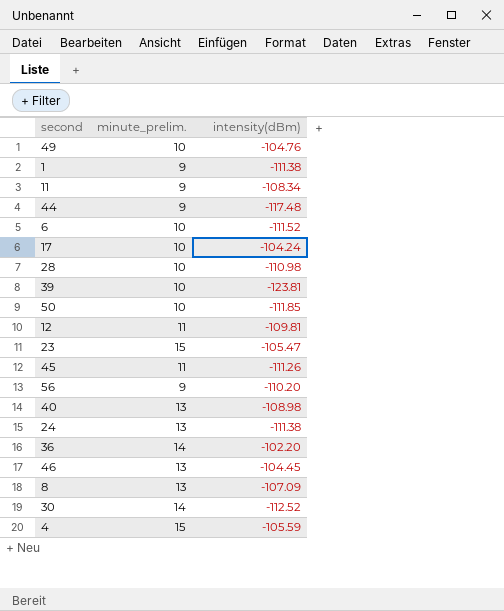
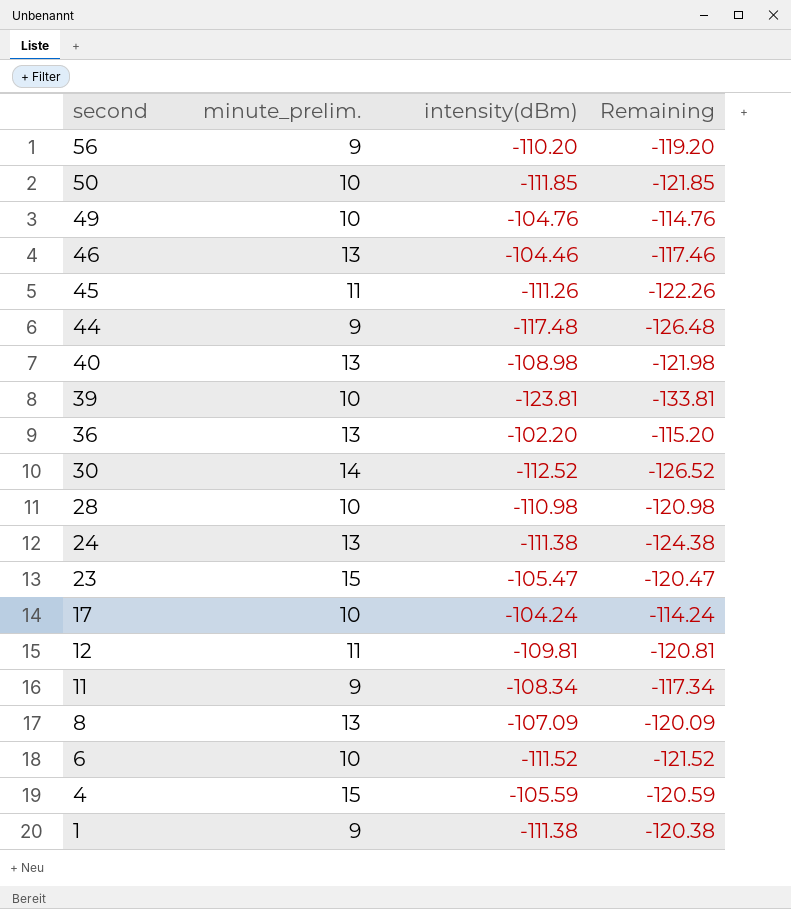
row order: none -> second descending
column Remaining | formula: none -> [intensity(dBm)] - [minute_prelim.]
46 | intensity(dBm): -104.45 -> -104.46
36 | minute_prelim.: 14 -> 13

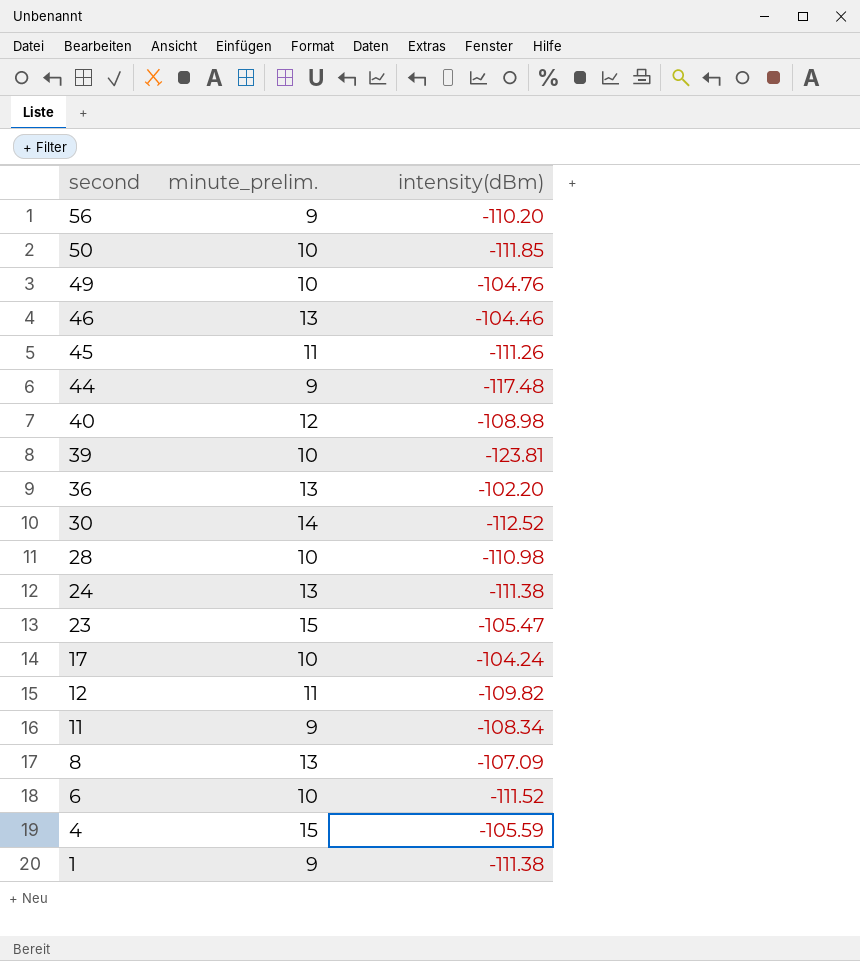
column Remaining | formula: [intensity(dBm)] - [minute_prelim.] -> none
40 | minute_prelim.: 13 -> 12
12 | intensity(dBm): -109.81 -> -109.82

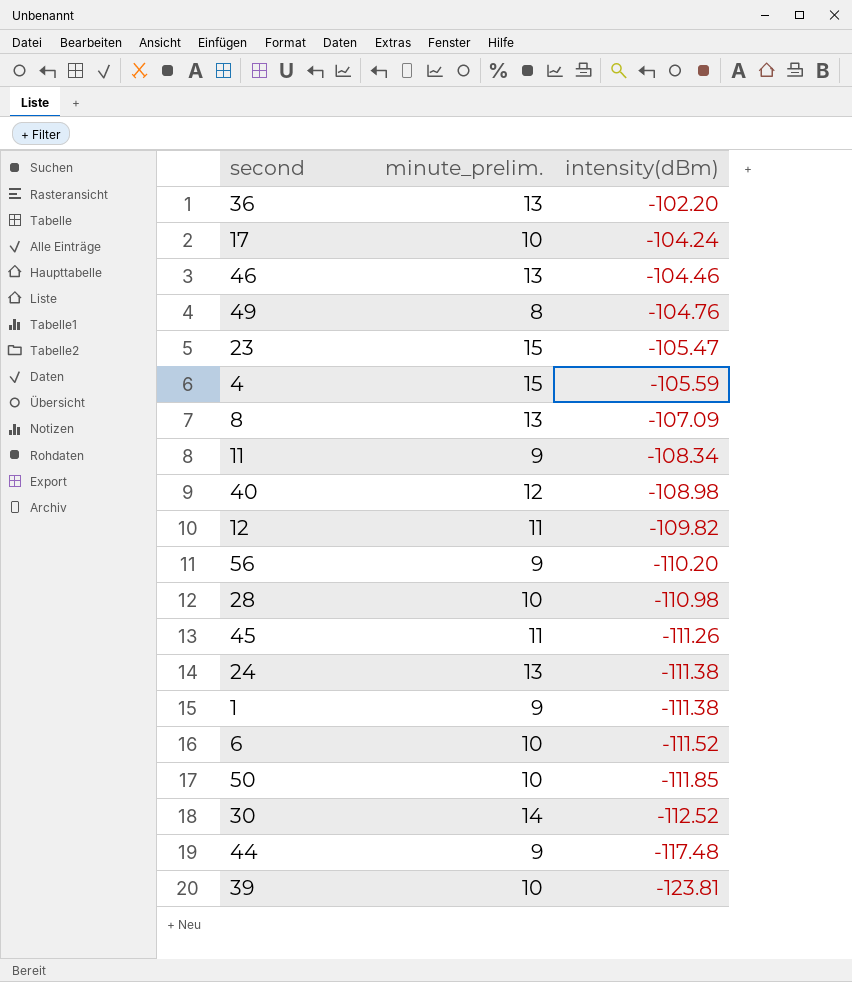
row order: second descending -> intensity(dBm) descending
49 | minute_prelim.: 10 -> 8

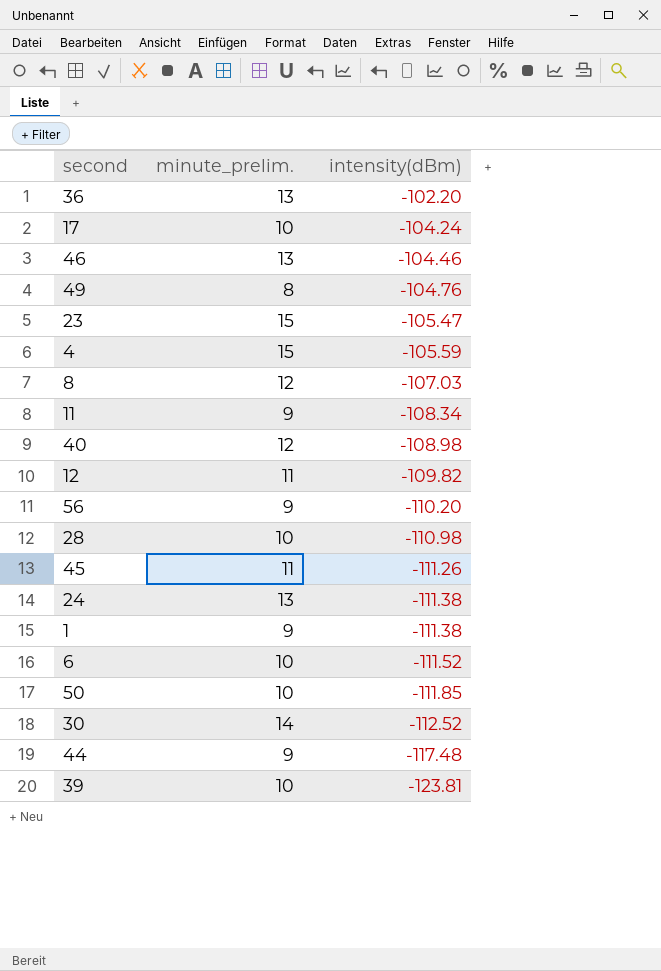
8 | minute_prelim.: 13 -> 12
8 | intensity(dBm): -107.09 -> -107.03

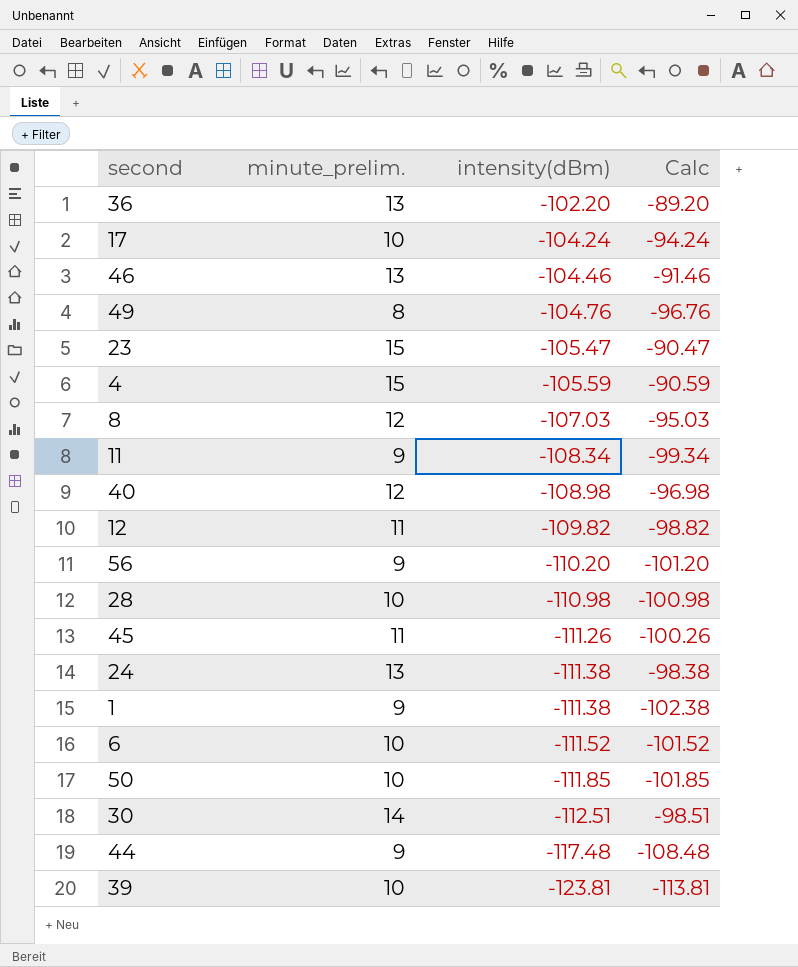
column Calc | formula: none -> [minute_prelim.] + [intensity(dBm)]
30 | intensity(dBm): -112.52 -> -112.51

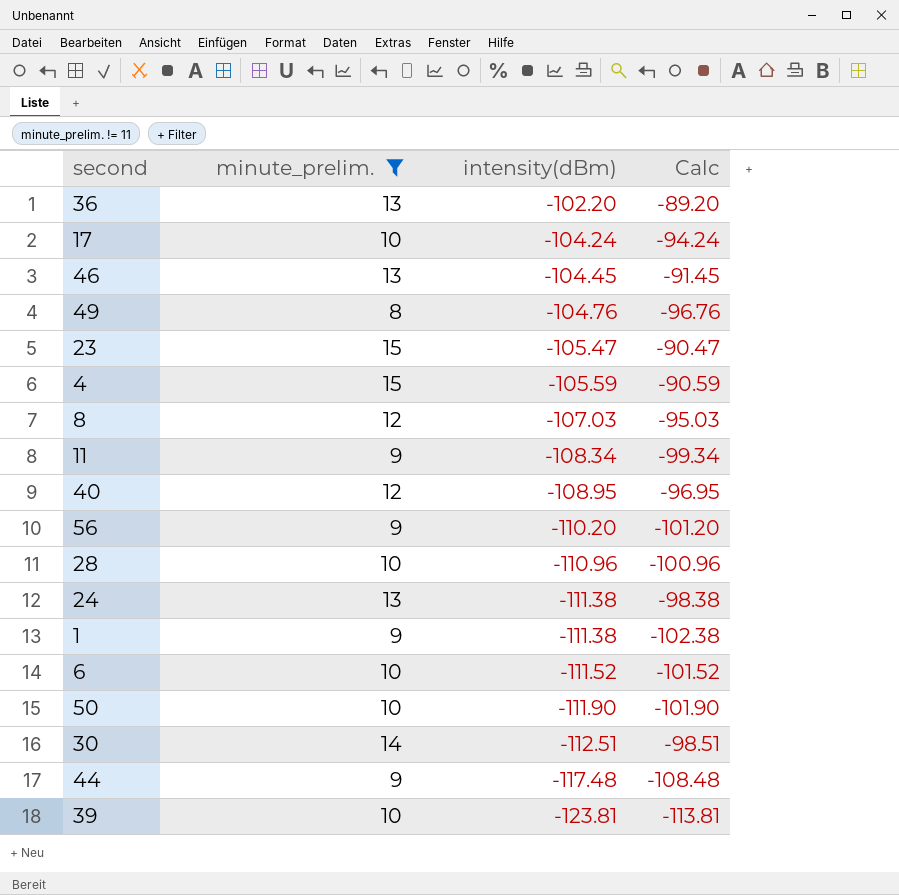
filter: none -> minute_prelim. != 11
46 | intensity(dBm): -104.46 -> -104.45
46 | Calc: -91.46 -> -91.45
40 | intensity(dBm): -108.98 -> -108.95
40 | Calc: -96.98 -> -96.95
28 | intensity(dBm): -110.98 -> -110.96
28 | Calc: -100.98 -> -100.96
50 | intensity(dBm): -111.85 -> -111.90
50 | Calc: -101.85 -> -101.90

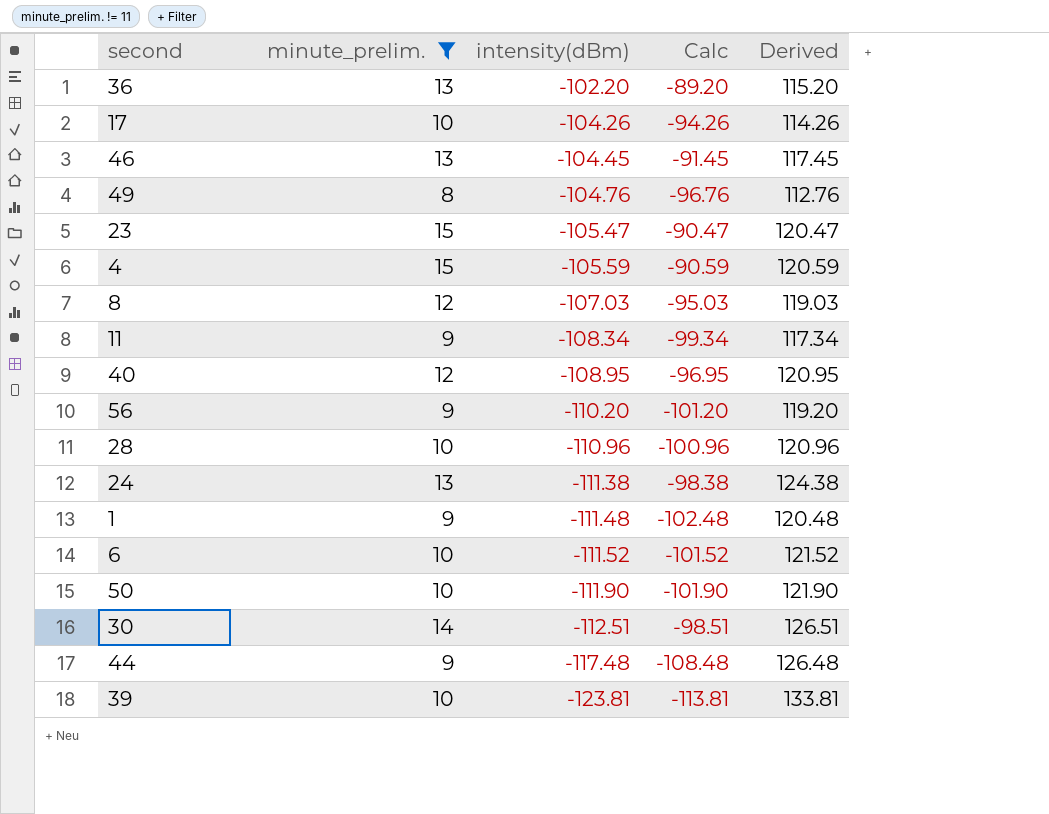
column Derived | formula: none -> [minute_prelim.] - [intensity(dBm)]
17 | intensity(dBm): -104.24 -> -104.26
17 | Calc: -94.24 -> -94.26
1 | intensity(dBm): -111.38 -> -111.48
1 | Calc: -102.38 -> -102.48

